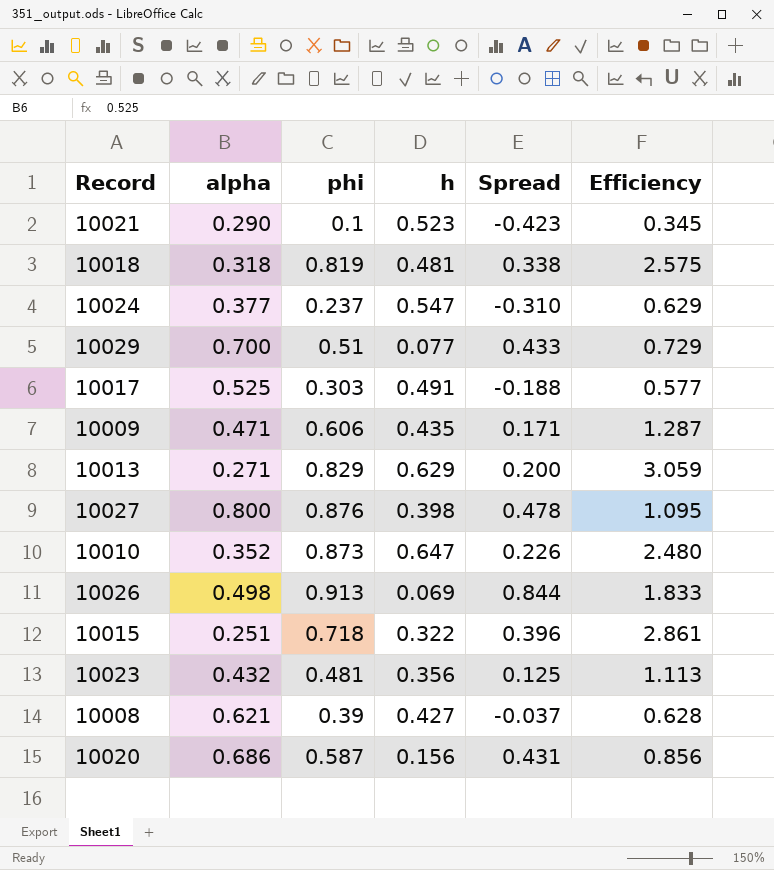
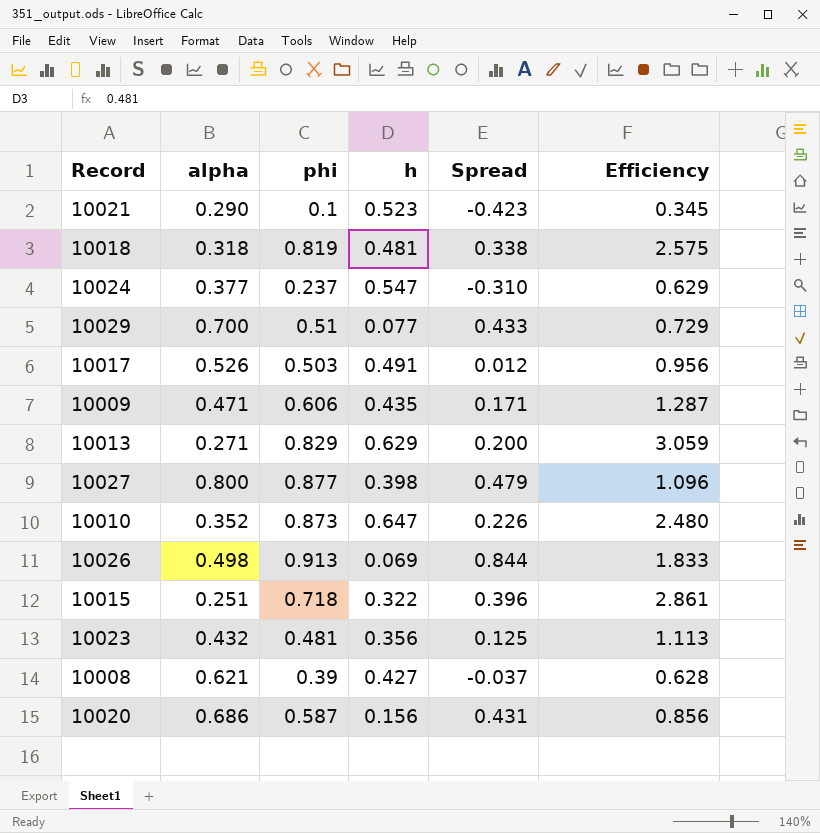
10017 | alpha: 0.525 -> 0.526
10017 | phi: 0.303 -> 0.503
10017 | Spread: -0.188 -> 0.012
10017 | Efficiency: 0.577 -> 0.956
10027 | phi: 0.876 -> 0.877
10027 | Spread: 0.478 -> 0.479
10027 | Efficiency: 1.095 -> 1.096

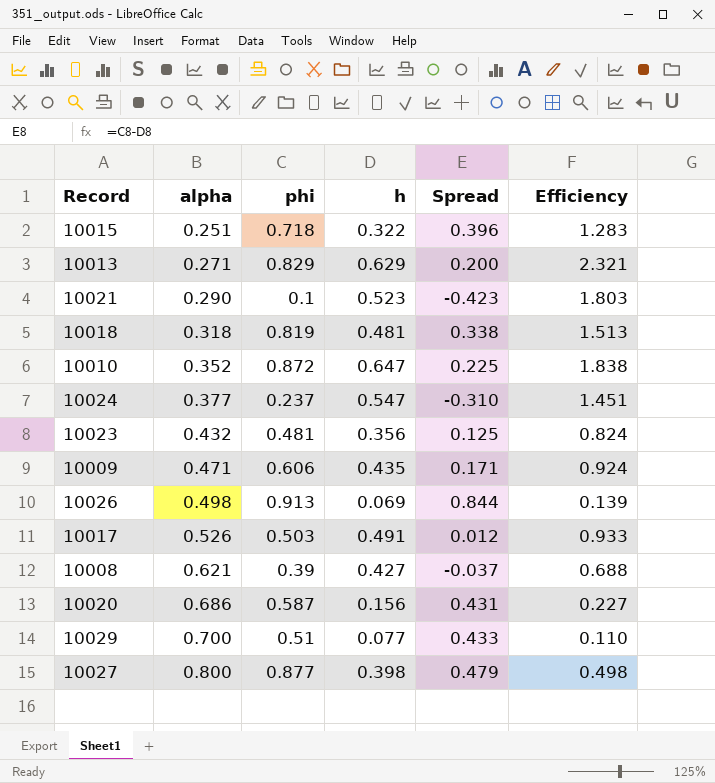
row order: none -> alpha ascending
column Efficiency | formula: [phi] / [alpha] -> [h] / [alpha]
10010 | phi: 0.873 -> 0.872
10010 | Spread: 0.226 -> 0.225

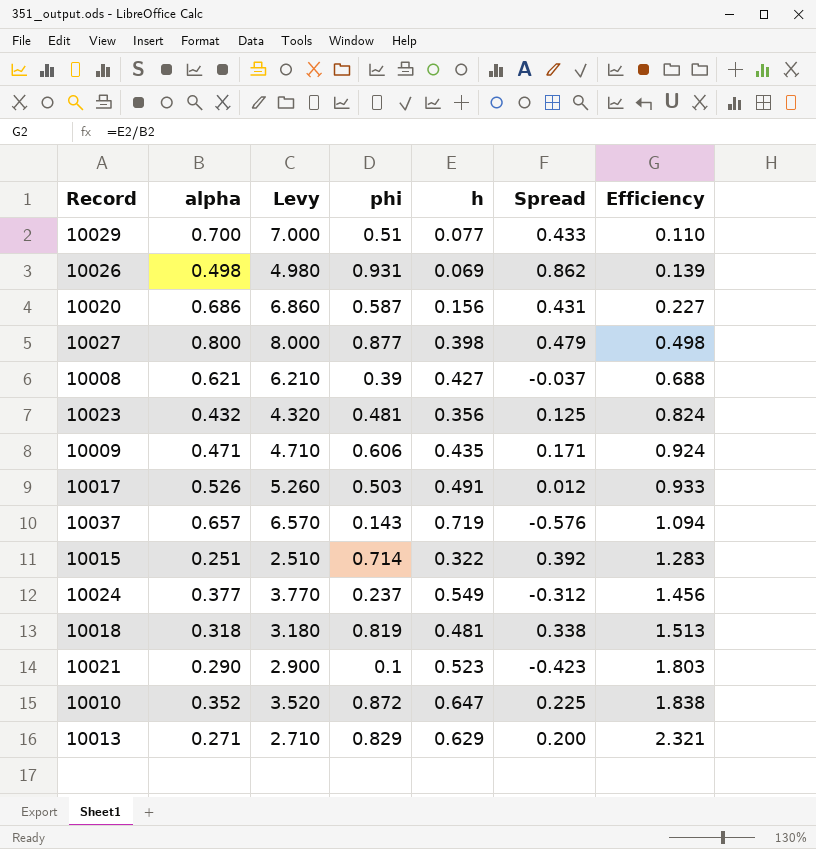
row order: alpha ascending -> Efficiency ascending
column Levy | formula: none -> [alpha] * 10
10026 | phi: 0.913 -> 0.931
10026 | Spread: 0.844 -> 0.862
row 10037: none -> 0.657 | 6.570 | 0.143 | 0.719 | -0.576 | 1.094
10015 | phi: 0.718 -> 0.714
10015 | Spread: 0.396 -> 0.392
10024 | h: 0.547 -> 0.549
10024 | Spread: -0.310 -> -0.312
10024 | Efficiency: 1.451 -> 1.456

